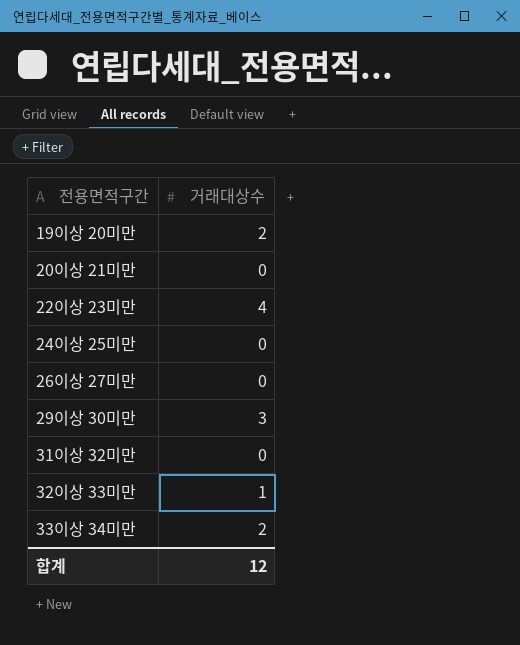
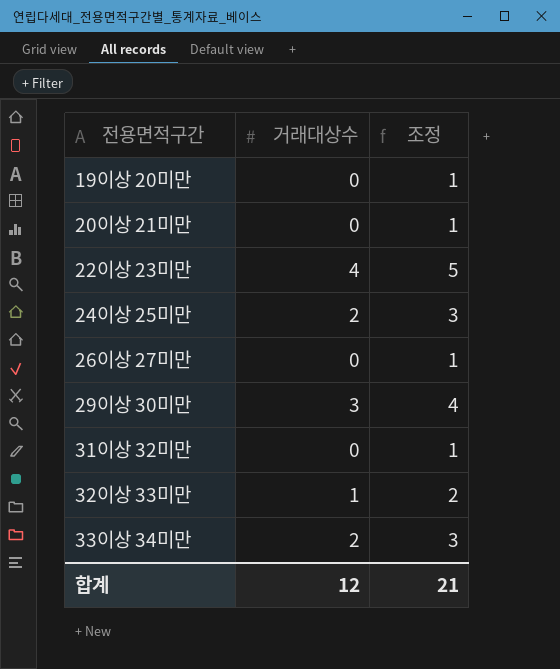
column 조정 | formula: none -> [거래대상수] + 1
19이상 20미만 | 거래대상수: 2 -> 0
24이상 25미만 | 거래대상수: 0 -> 2

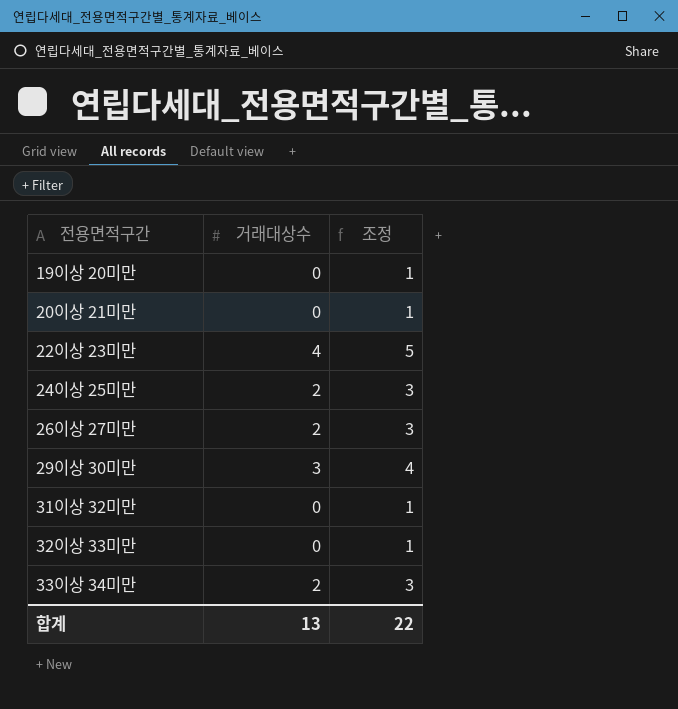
26이상 27미만 | 거래대상수: 0 -> 2
26이상 27미만 | 조정: 1 -> 3
32이상 33미만 | 거래대상수: 1 -> 0
32이상 33미만 | 조정: 2 -> 1
합계 | 거래대상수: 12 -> 13
합계 | 조정: 21 -> 22

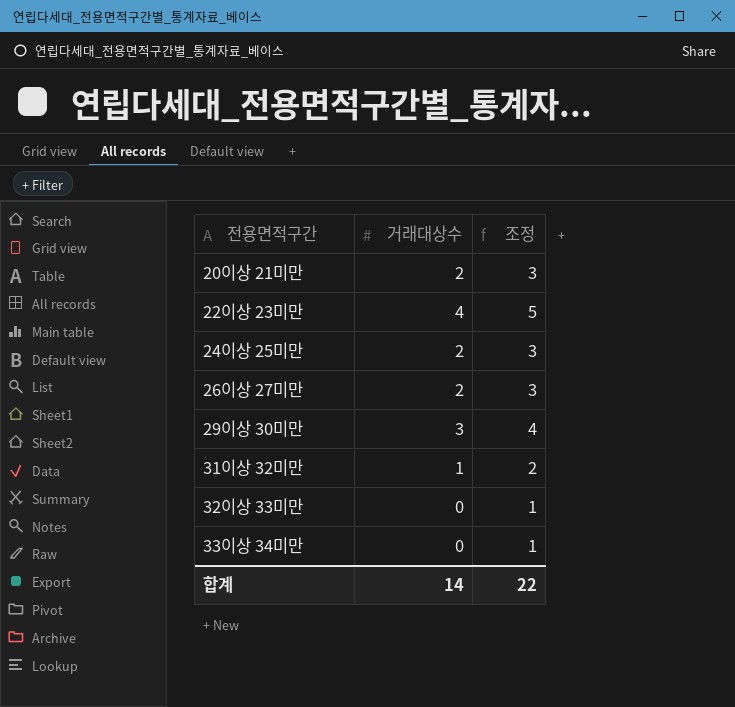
row 19이상 20미만: 0 | 1 -> none
20이상 21미만 | 거래대상수: 0 -> 2
20이상 21미만 | 조정: 1 -> 3
31이상 32미만 | 거래대상수: 0 -> 1
31이상 32미만 | 조정: 1 -> 2
33이상 34미만 | 거래대상수: 2 -> 0
33이상 34미만 | 조정: 3 -> 1
합계 | 거래대상수: 13 -> 14

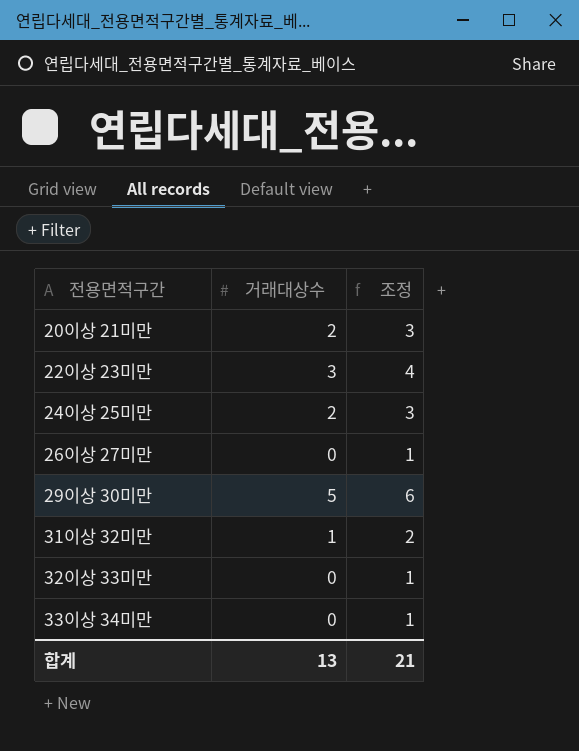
22이상 23미만 | 거래대상수: 4 -> 3
22이상 23미만 | 조정: 5 -> 4
26이상 27미만 | 거래대상수: 2 -> 0
26이상 27미만 | 조정: 3 -> 1
29이상 30미만 | 거래대상수: 3 -> 5
29이상 30미만 | 조정: 4 -> 6
합계 | 거래대상수: 14 -> 13
합계 | 조정: 22 -> 21

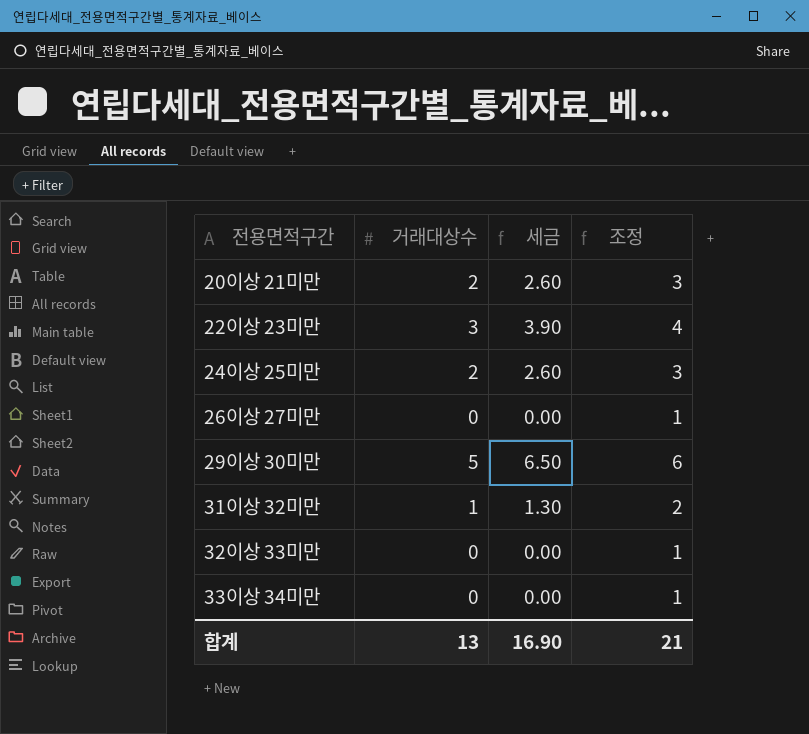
column 세금 | formula: none -> [거래대상수] * 1.3

